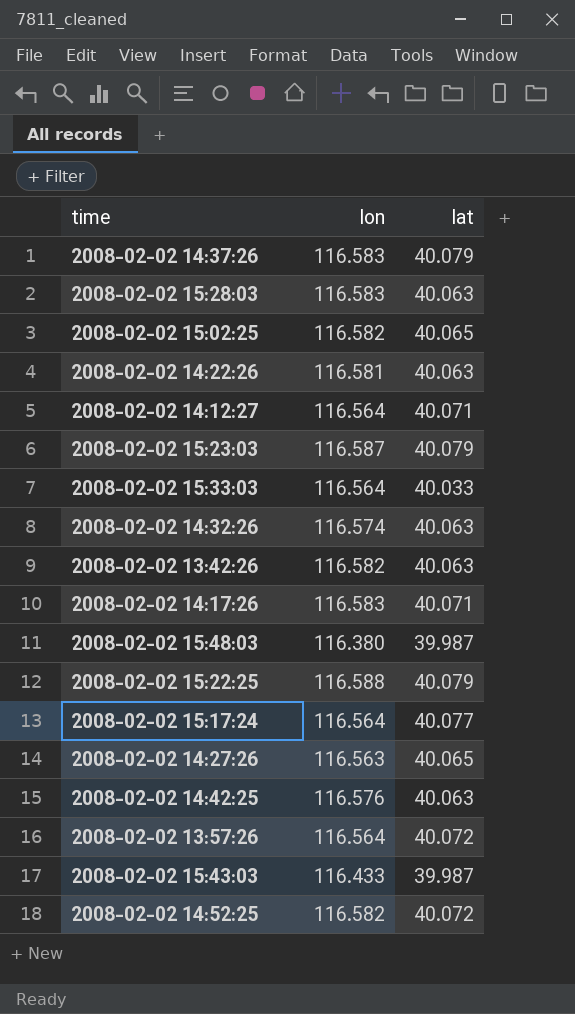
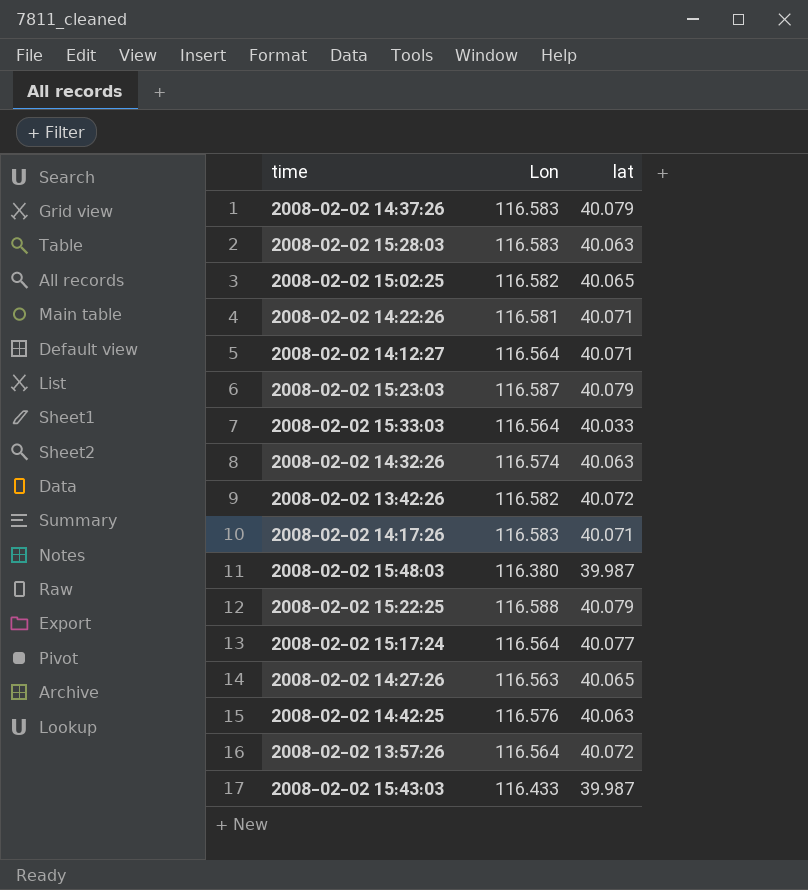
column name: lon -> Lon
row 2008-02-02 14:52:25: 116.582 | 40.072 -> none
2008-02-02 14:22:26 | lat: 40.063 -> 40.071
2008-02-02 13:42:26 | lat: 40.063 -> 40.072

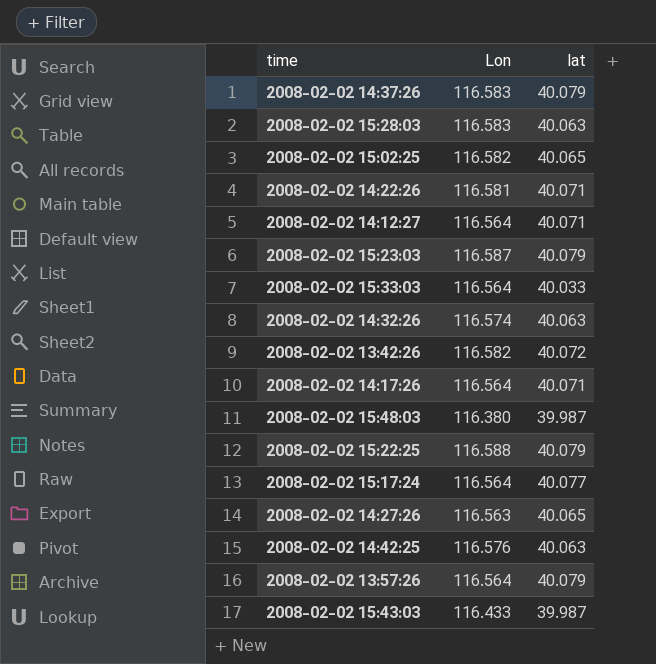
2008-02-02 14:17:26 | Lon: 116.583 -> 116.564
2008-02-02 13:57:26 | lat: 40.072 -> 40.079

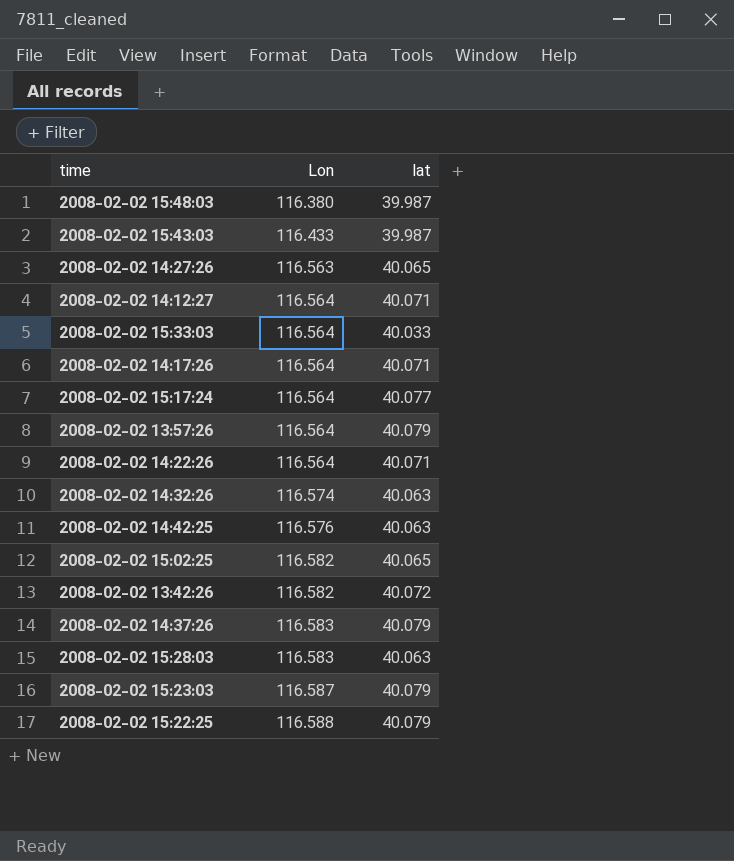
row order: none -> Lon ascending
2008-02-02 14:22:26 | Lon: 116.581 -> 116.564

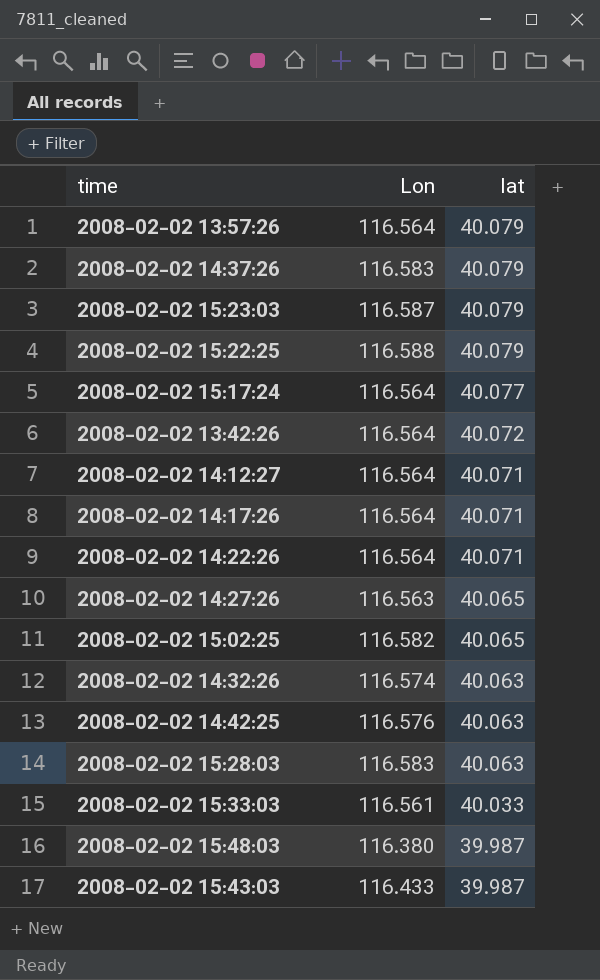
row order: Lon ascending -> lat descending
2008-02-02 13:42:26 | Lon: 116.582 -> 116.564
2008-02-02 15:33:03 | Lon: 116.564 -> 116.561

